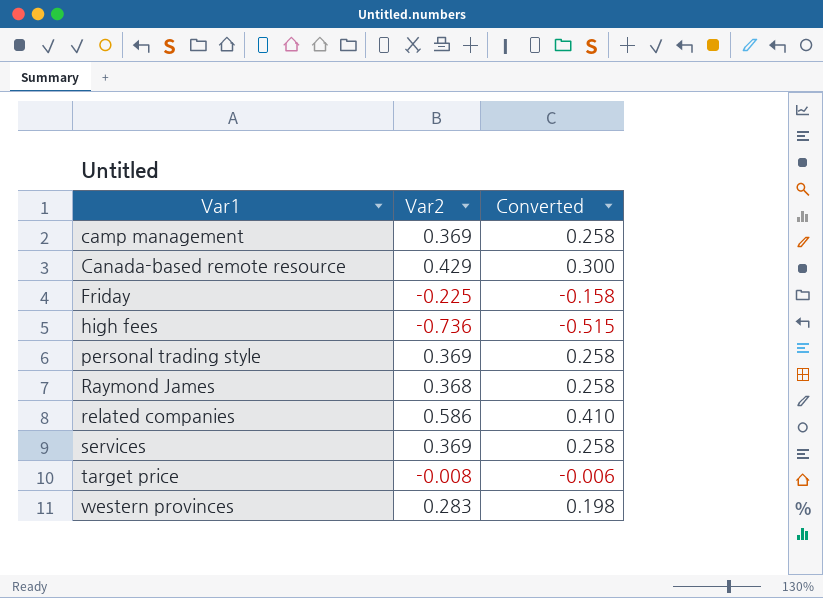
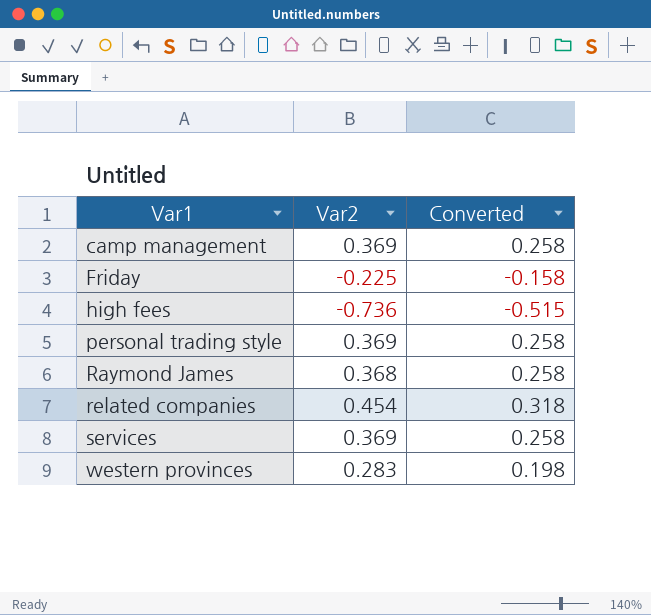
row Canada-based remote resource: 0.429 | 0.300 -> none
row target price: -0.008 | -0.006 -> none
related companies | Var2: 0.586 -> 0.454
related companies | Converted: 0.410 -> 0.318

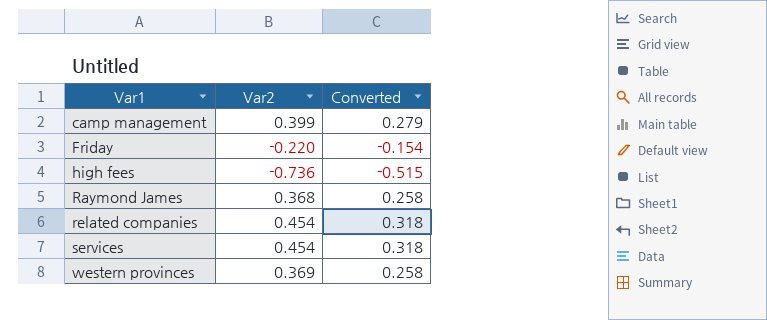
row personal trading style: 0.369 | 0.258 -> none
camp management | Var2: 0.369 -> 0.399
camp management | Converted: 0.258 -> 0.279
Friday | Var2: -0.225 -> -0.220
Friday | Converted: -0.158 -> -0.154
services | Var2: 0.369 -> 0.454
services | Converted: 0.258 -> 0.318
western provinces | Var2: 0.283 -> 0.369
western provinces | Converted: 0.198 -> 0.258

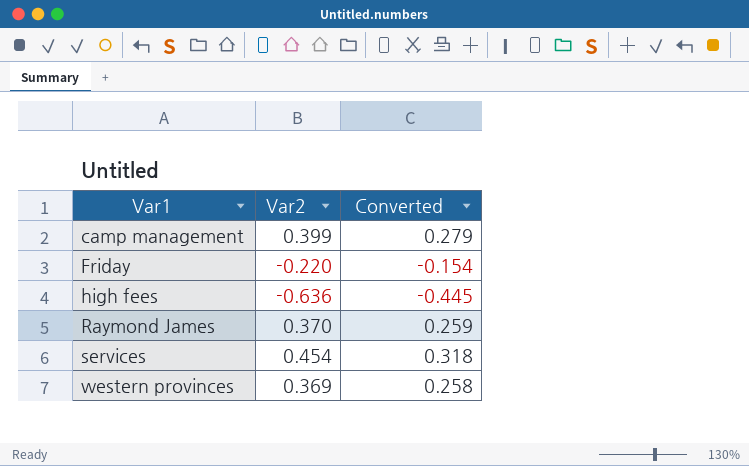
row related companies: 0.454 | 0.318 -> none
high fees | Var2: -0.736 -> -0.636
high fees | Converted: -0.515 -> -0.445
Raymond James | Var2: 0.368 -> 0.370
Raymond James | Converted: 0.258 -> 0.259

